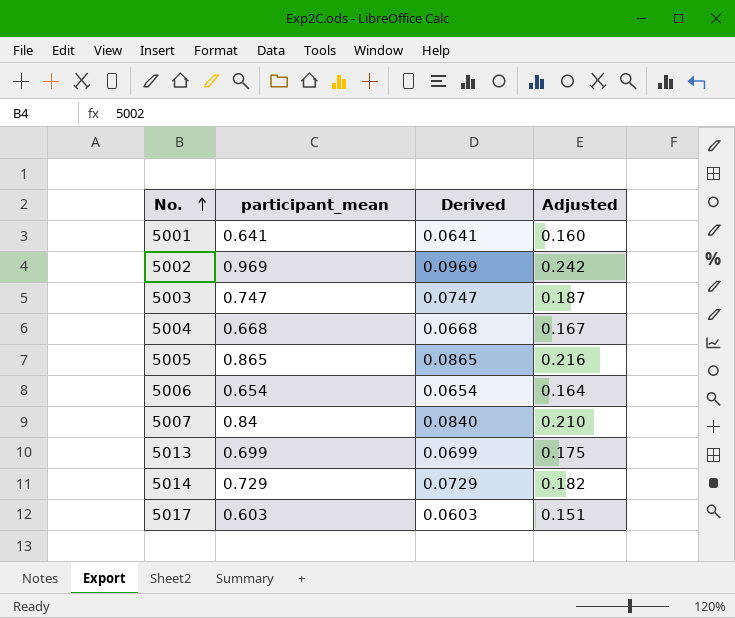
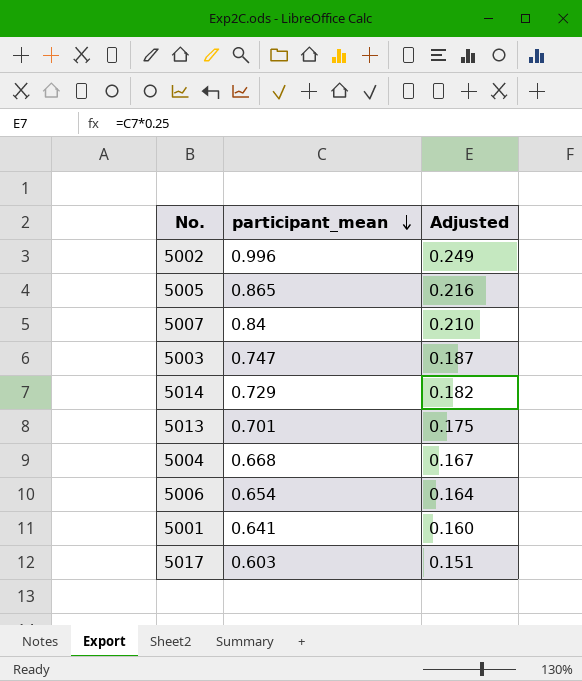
row order: No. ascending -> participant_mean descending
column Derived | formula: [participant_mean] * 0.1 -> none
5002 | participant_mean: 0.969 -> 0.996
5002 | Adjusted: 0.242 -> 0.249
5013 | participant_mean: 0.699 -> 0.701

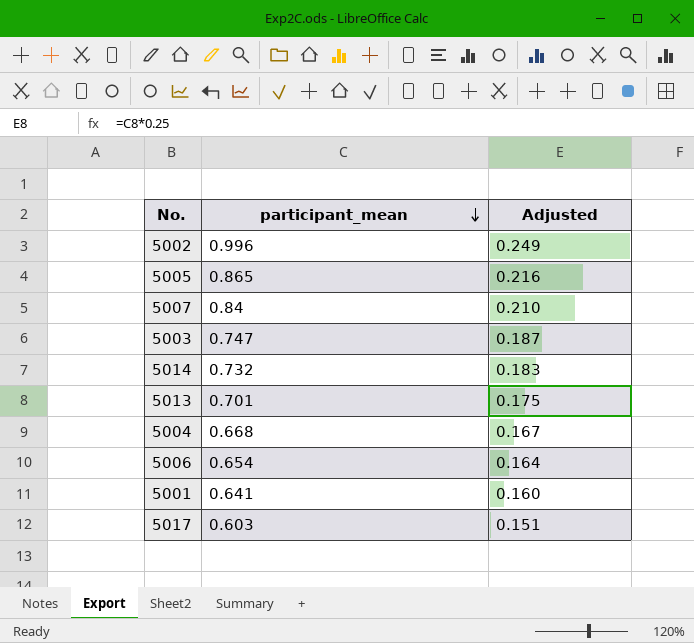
5014 | participant_mean: 0.729 -> 0.732
5014 | Adjusted: 0.182 -> 0.183

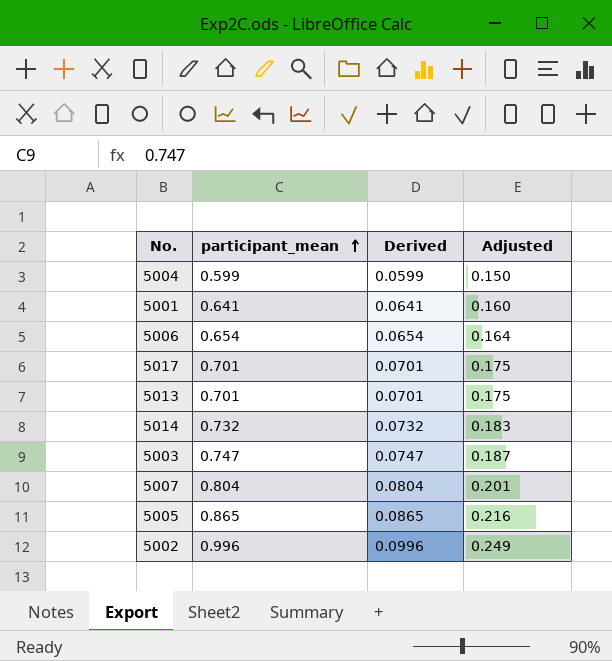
row order: participant_mean descending -> participant_mean ascending
column Derived | formula: none -> [participant_mean] * 0.1
5004 | participant_mean: 0.668 -> 0.599
5004 | Adjusted: 0.167 -> 0.150
5017 | participant_mean: 0.603 -> 0.701
5017 | Adjusted: 0.151 -> 0.175
5007 | participant_mean: 0.84 -> 0.804
5007 | Adjusted: 0.210 -> 0.201

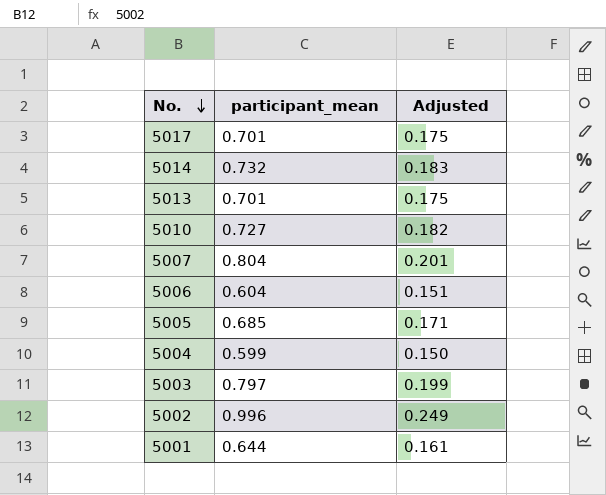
row order: participant_mean ascending -> No. descending
column Derived | formula: [participant_mean] * 0.1 -> none
row 5010: none -> 0.727 | 0.182
5006 | participant_mean: 0.654 -> 0.604
5006 | Adjusted: 0.164 -> 0.151
5005 | participant_mean: 0.865 -> 0.685
5005 | Adjusted: 0.216 -> 0.171
5003 | participant_mean: 0.747 -> 0.797
5003 | Adjusted: 0.187 -> 0.199
5001 | participant_mean: 0.641 -> 0.644
5001 | Adjusted: 0.160 -> 0.161

